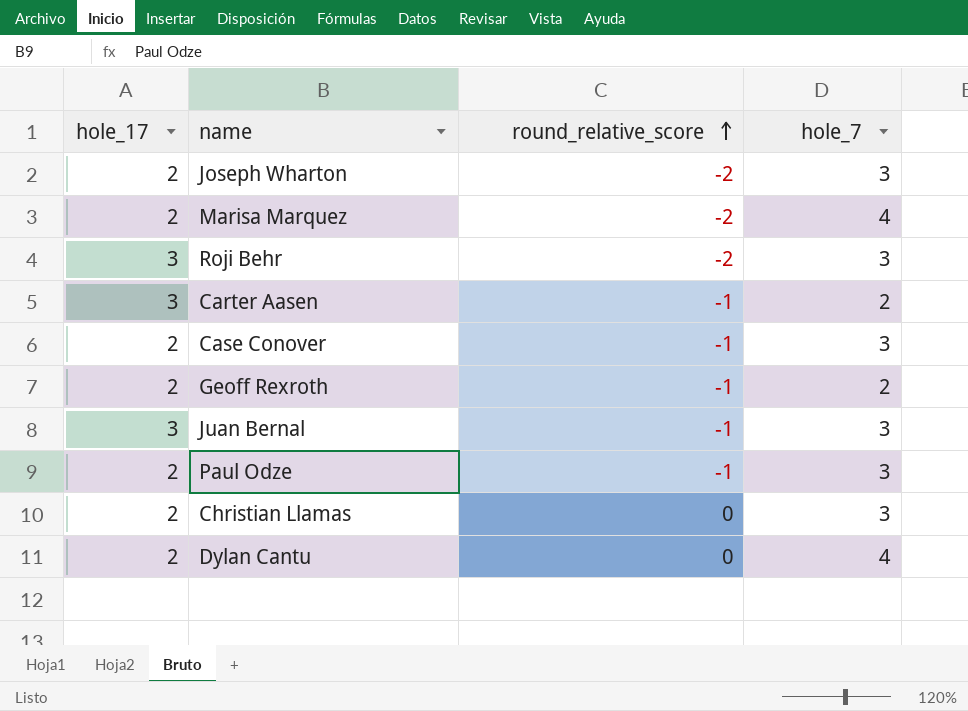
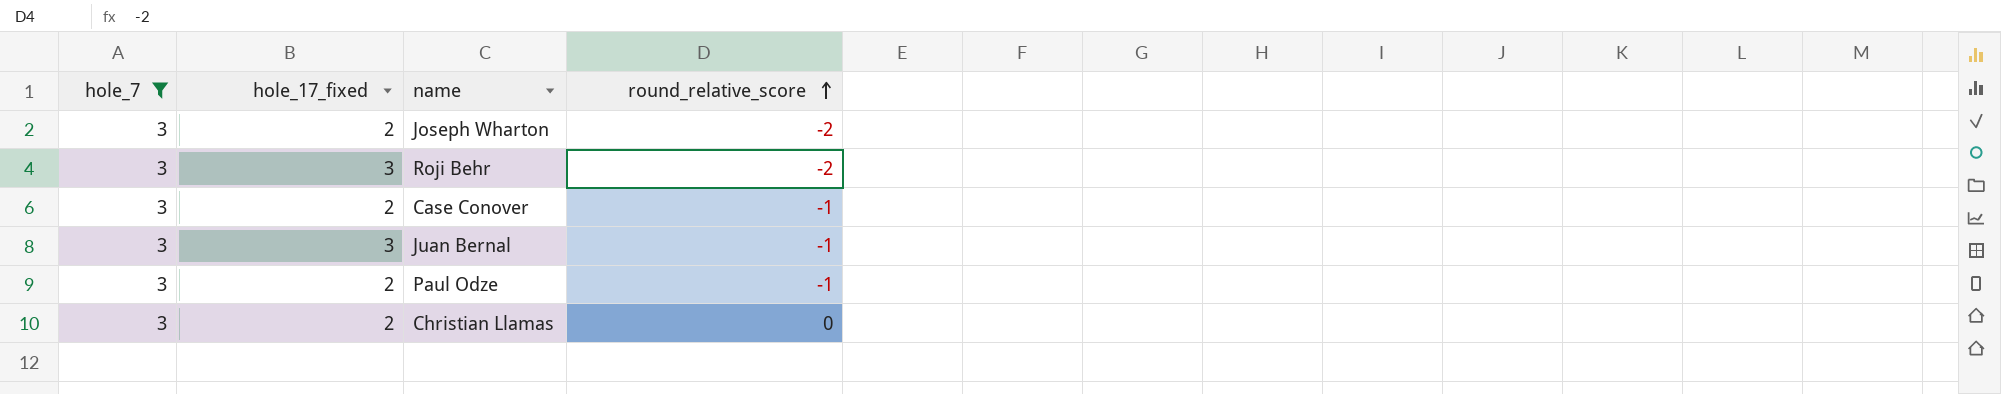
filter: none -> hole_7 = 3
column hole_7 | position: 4 -> 1
column name: hole_17 -> hole_17_fixed

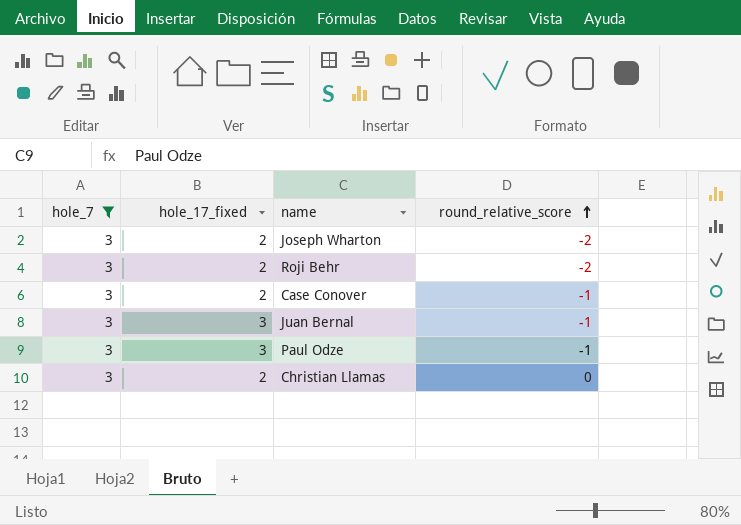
Roji Behr | hole_17_fixed: 3 -> 2
Paul Odze | hole_17_fixed: 2 -> 3

